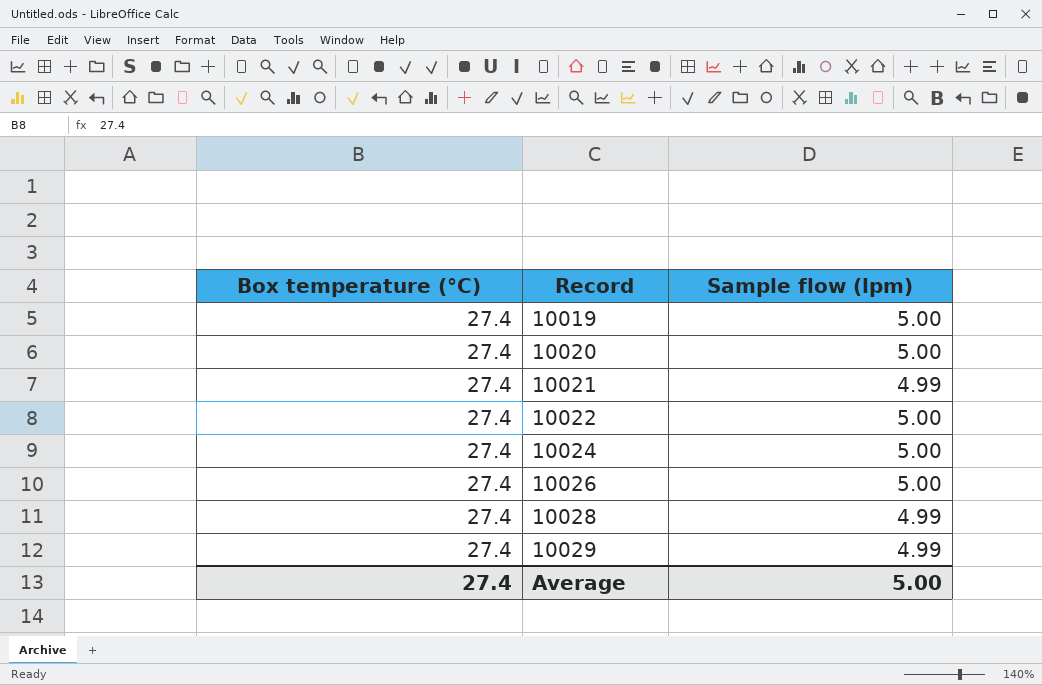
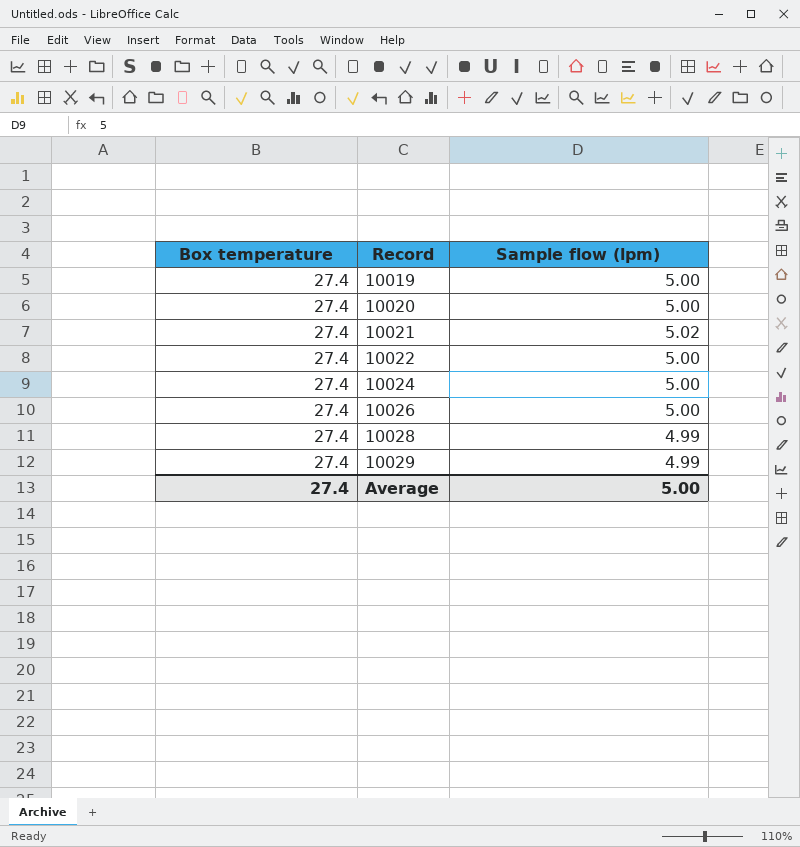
column name: Box temperature (°C) -> Box temperature
10021 | Sample flow (lpm): 4.99 -> 5.02

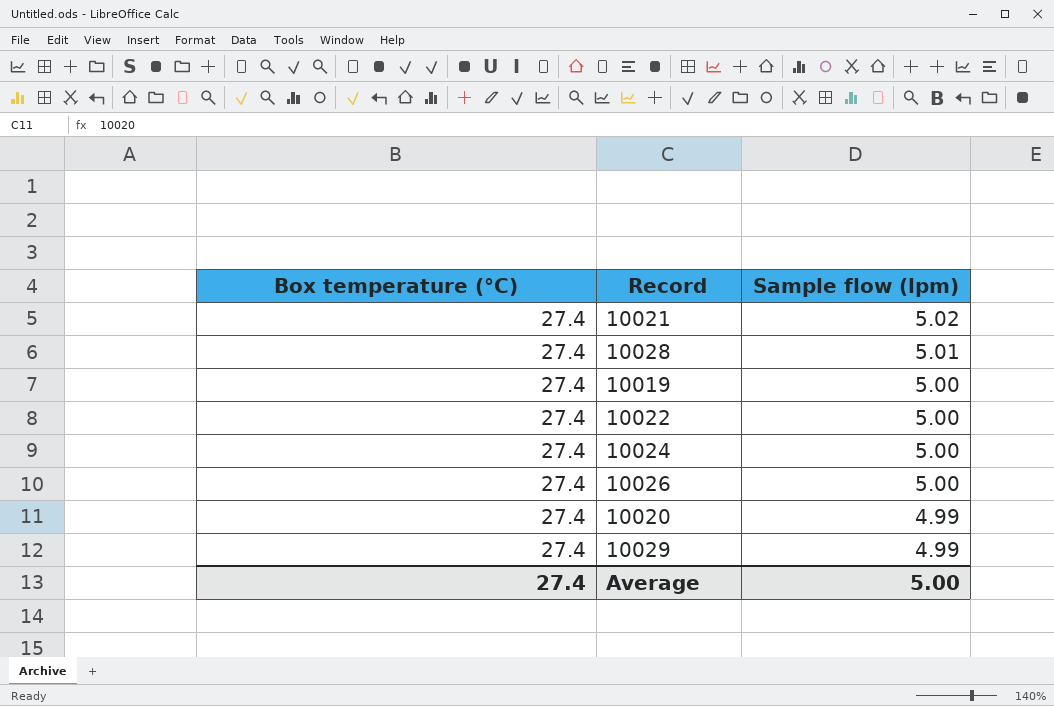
row order: Record ascending -> Sample flow (lpm) descending
column name: Box temperature -> Box temperature (°C)
10028 | Sample flow (lpm): 4.99 -> 5.01
10020 | Sample flow (lpm): 5.00 -> 4.99

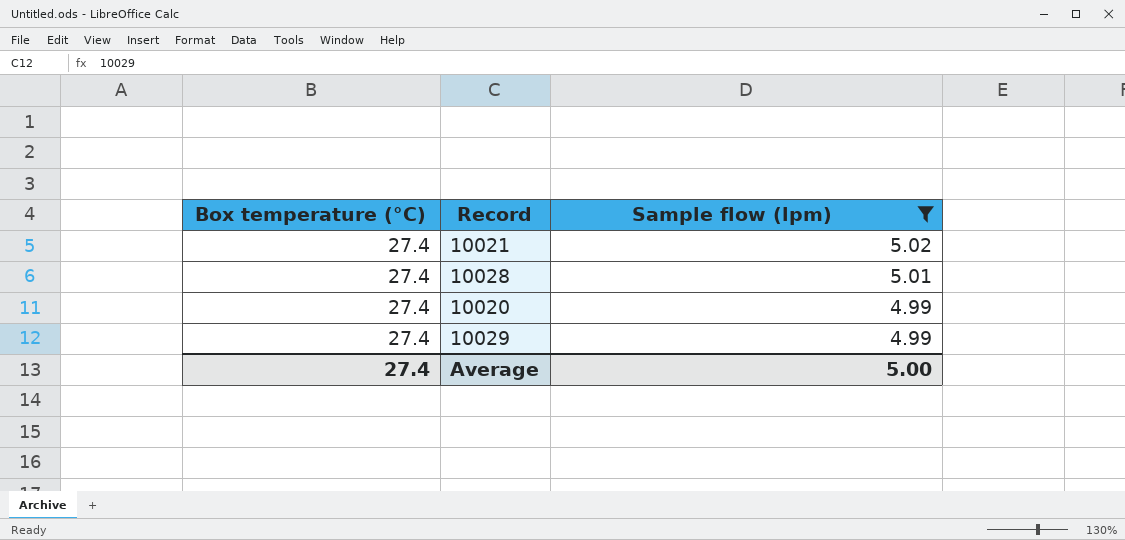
filter: none -> Sample flow (lpm) != 5.00

